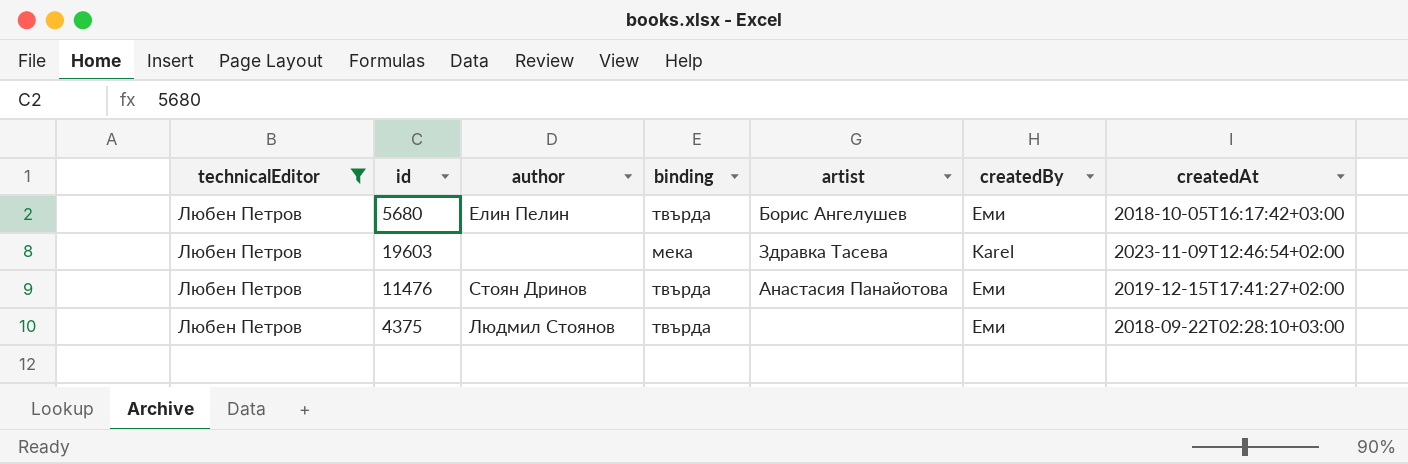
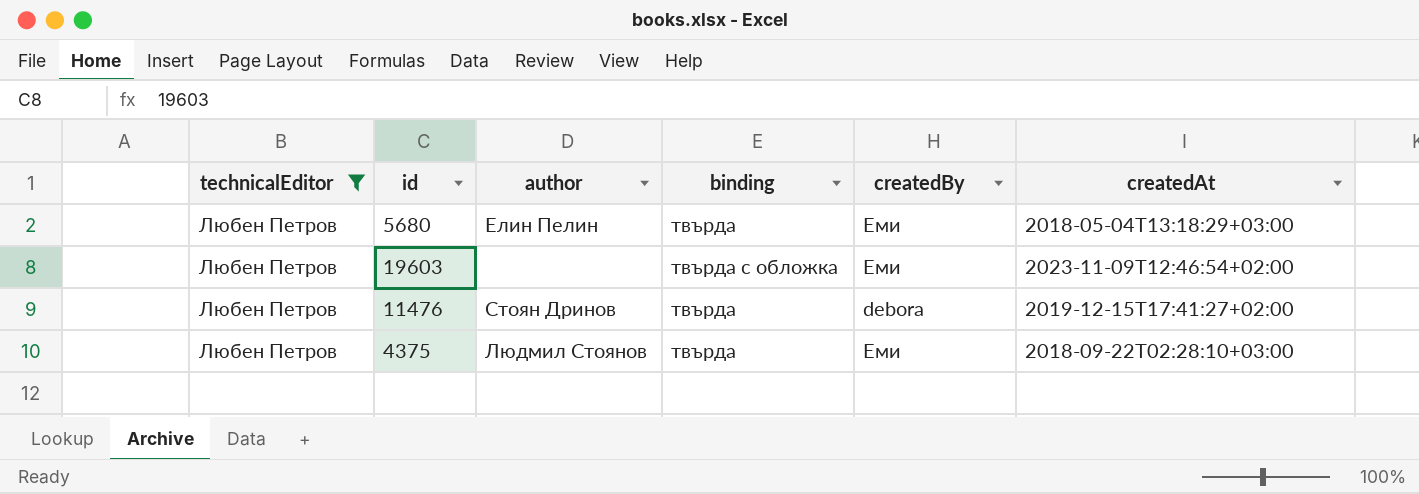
column artist | position: 5 -> none
5680 | createdAt: 2018-10-05T16:17:42+03:00 -> 2018-05-04T13:18:29+03:00
19603 | binding: мека -> твърда с обложка
19603 | createdBy: Karel -> Еми
11476 | createdBy: Еми -> debora

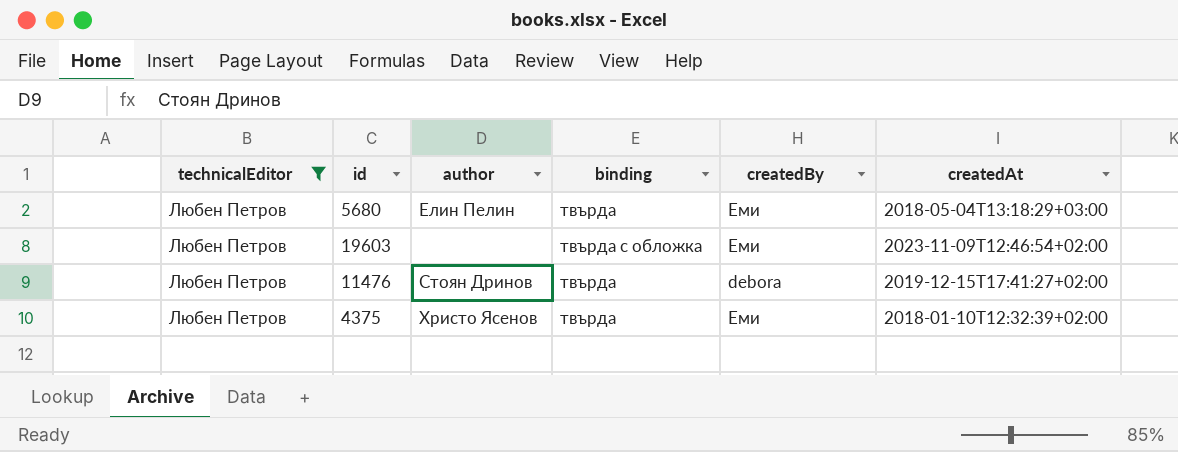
4375 | author: Людмил Стоянов -> Христо Ясенов
4375 | createdAt: 2018-09-22T02:28:10+03:00 -> 2018-01-10T12:32:39+02:00

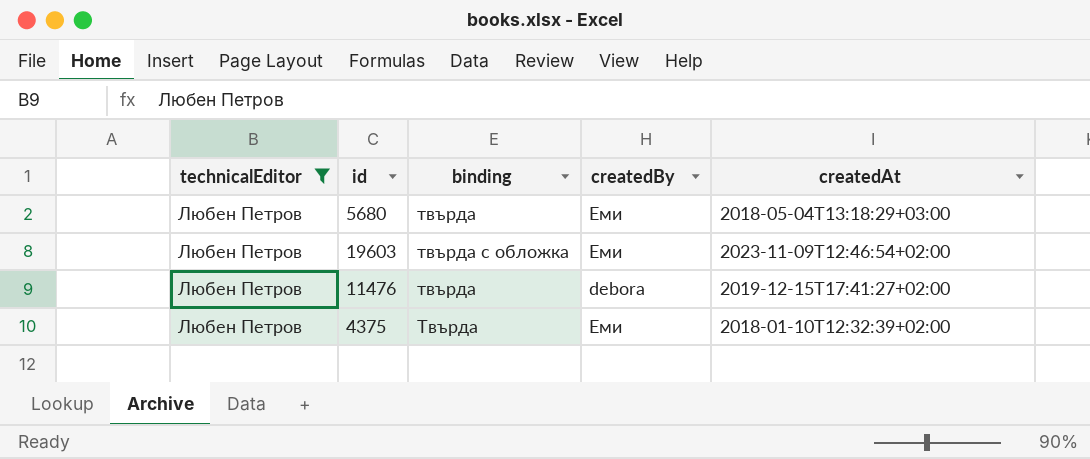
column author | position: 3 -> none
4375 | binding: твърда -> Твърда

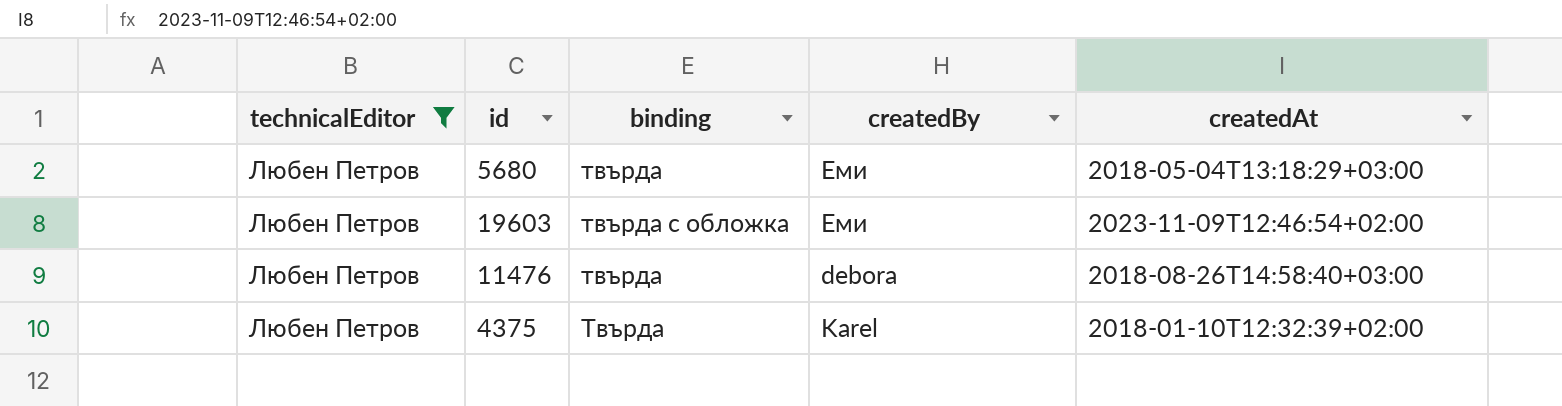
11476 | createdAt: 2019-12-15T17:41:27+02:00 -> 2018-08-26T14:58:40+03:00
4375 | createdBy: Еми -> Karel

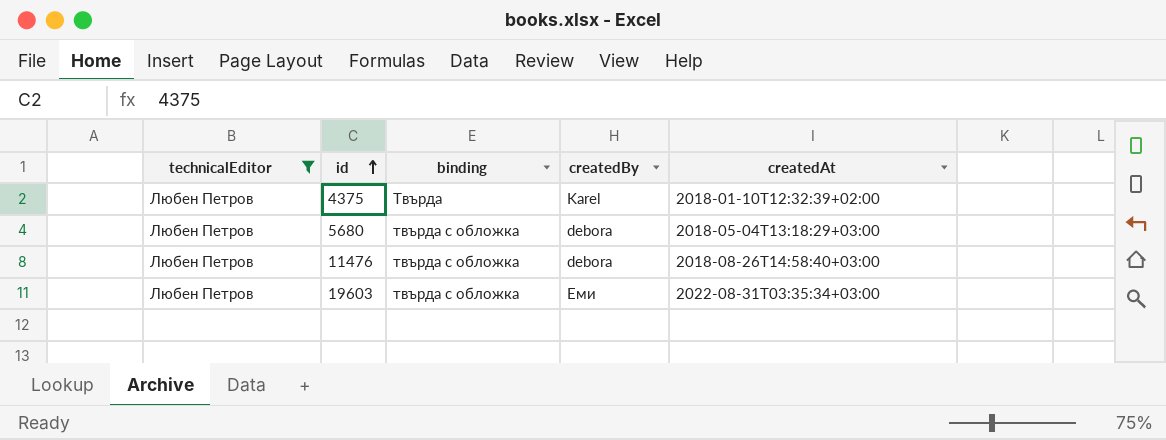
row order: none -> id ascending
5680 | binding: твърда -> твърда с обложка
5680 | createdBy: Еми -> debora
11476 | binding: твърда -> твърда с обложка
19603 | createdAt: 2023-11-09T12:46:54+02:00 -> 2022-08-31T03:35:34+03:00

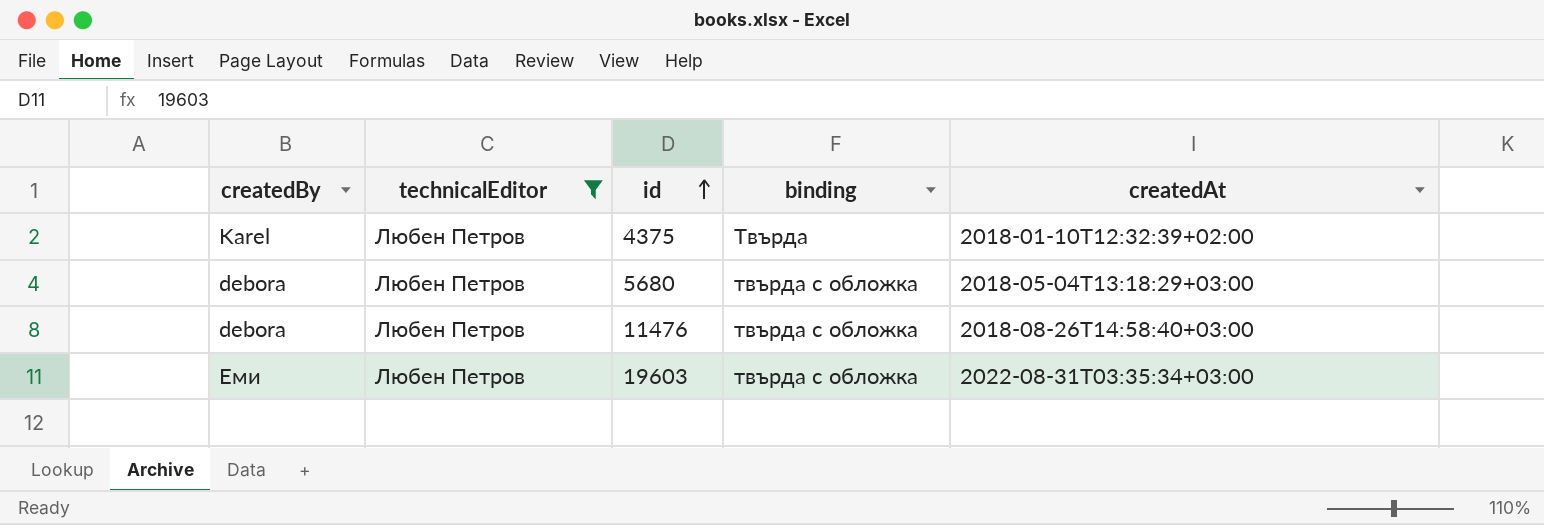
column createdBy | position: 4 -> 1

